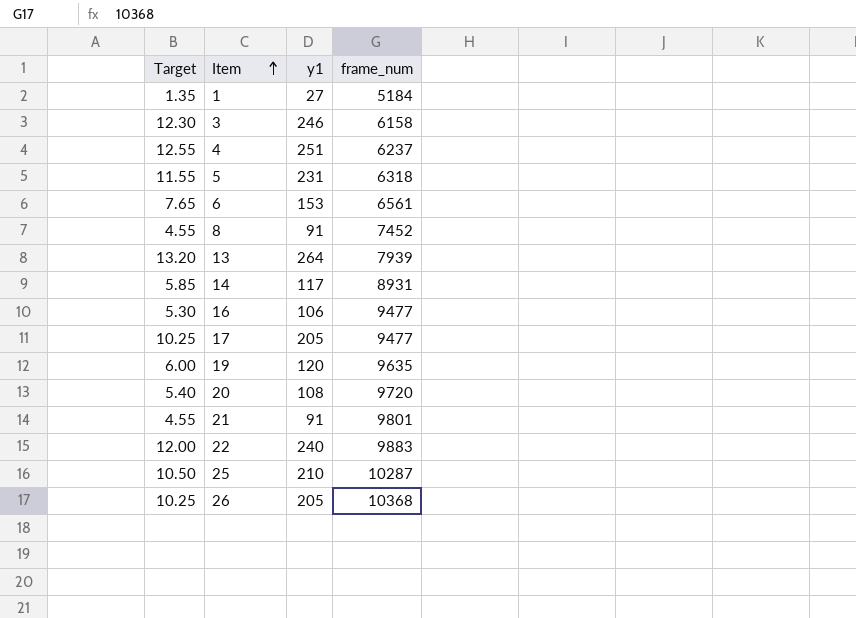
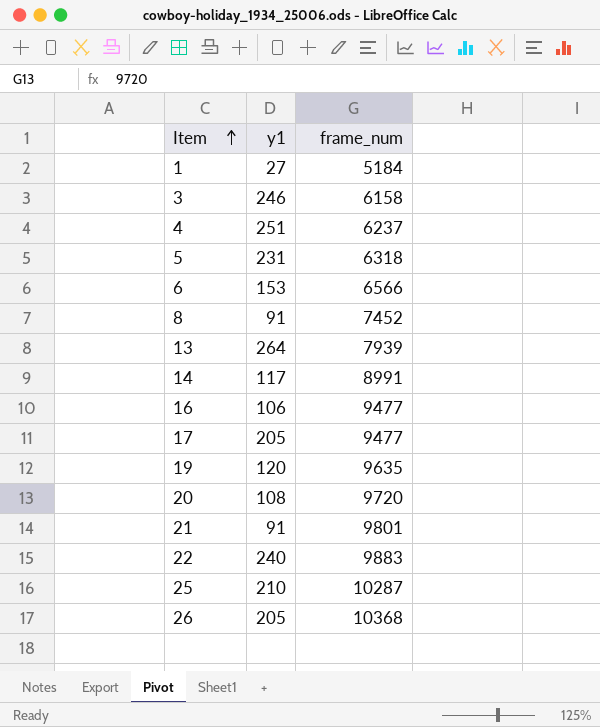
column Target | formula: [y1] * 0.05 -> none
6 | frame_num: 6561 -> 6566
14 | frame_num: 8931 -> 8991

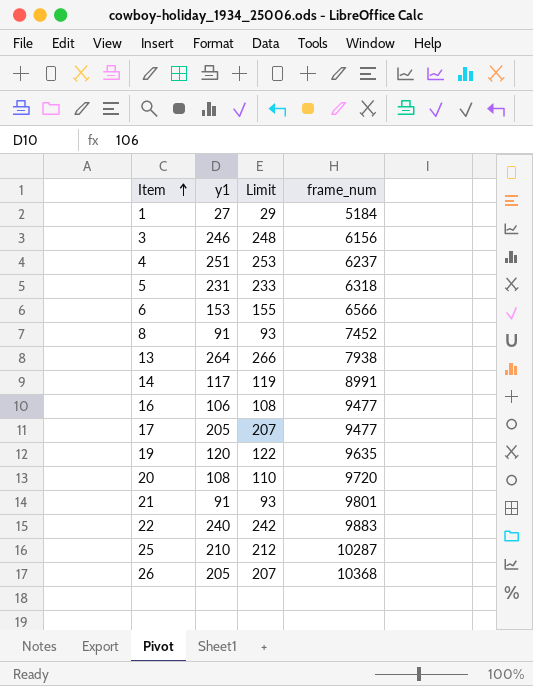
column Limit | formula: none -> [y1] + 2
3 | frame_num: 6158 -> 6156
13 | frame_num: 7939 -> 7938

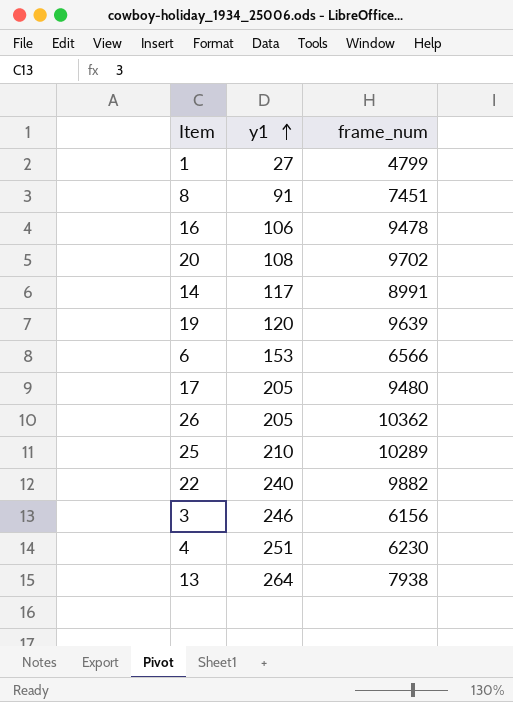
row order: Item ascending -> y1 ascending
column Limit | formula: [y1] + 2 -> none
row 5: 231 | 233 | 6318 -> none
row 21: 91 | 93 | 9801 -> none
1 | frame_num: 5184 -> 4799
8 | frame_num: 7452 -> 7451
16 | frame_num: 9477 -> 9478
20 | frame_num: 9720 -> 9702
19 | frame_num: 9635 -> 9639
17 | frame_num: 9477 -> 9480
26 | frame_num: 10368 -> 10362
25 | frame_num: 10287 -> 10289
22 | frame_num: 9883 -> 9882
4 | frame_num: 6237 -> 6230

